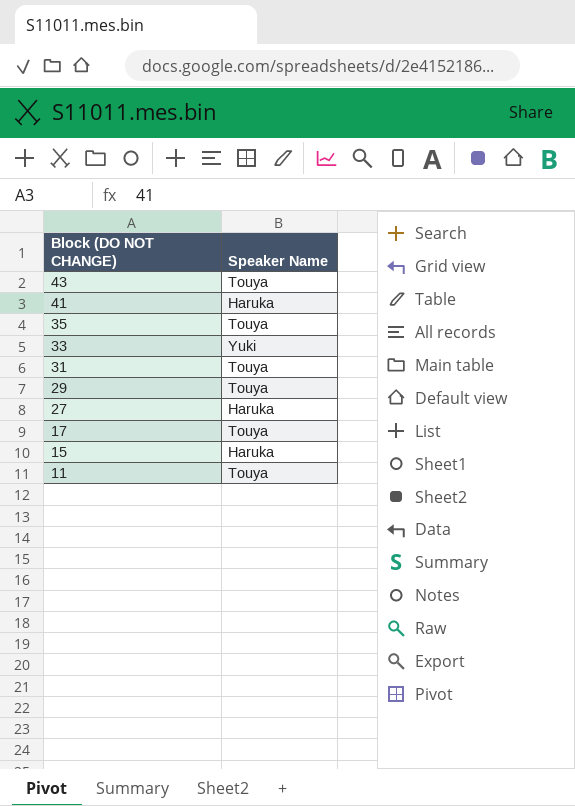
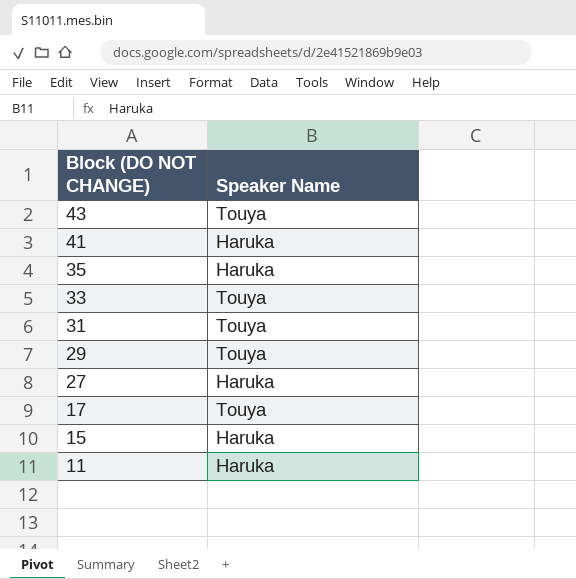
35 | Speaker Name: Touya -> Haruka
33 | Speaker Name: Yuki -> Touya
11 | Speaker Name: Touya -> Haruka

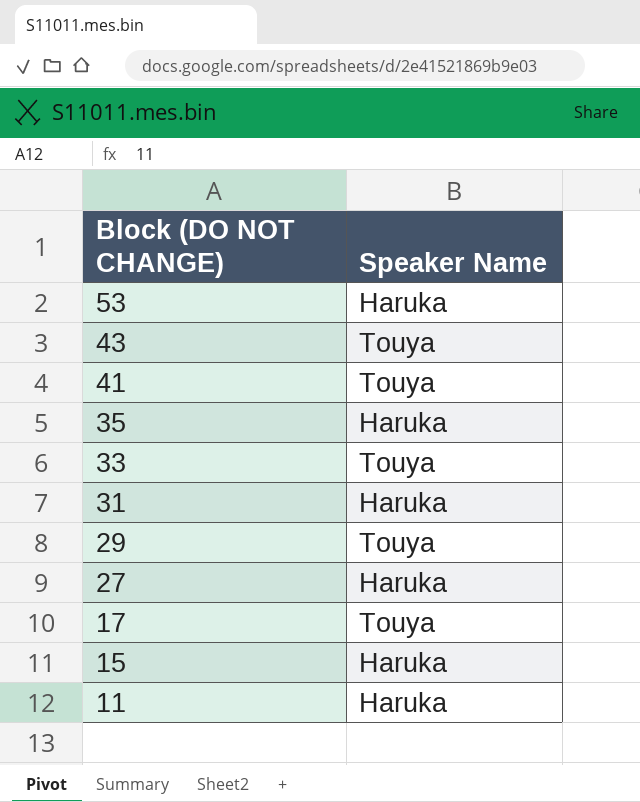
row 53: none -> Haruka
41 | Speaker Name: Haruka -> Touya
31 | Speaker Name: Touya -> Haruka

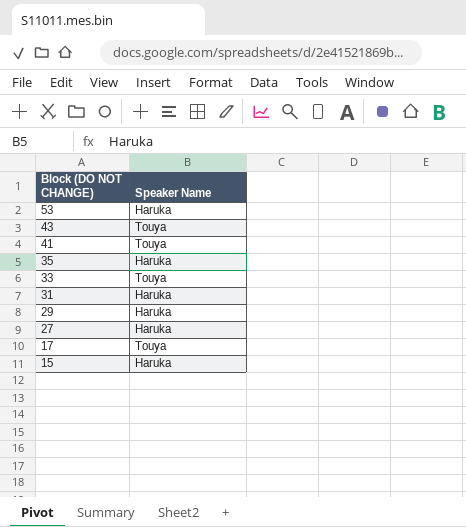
row 11: Haruka -> none
29 | Speaker Name: Touya -> Haruka

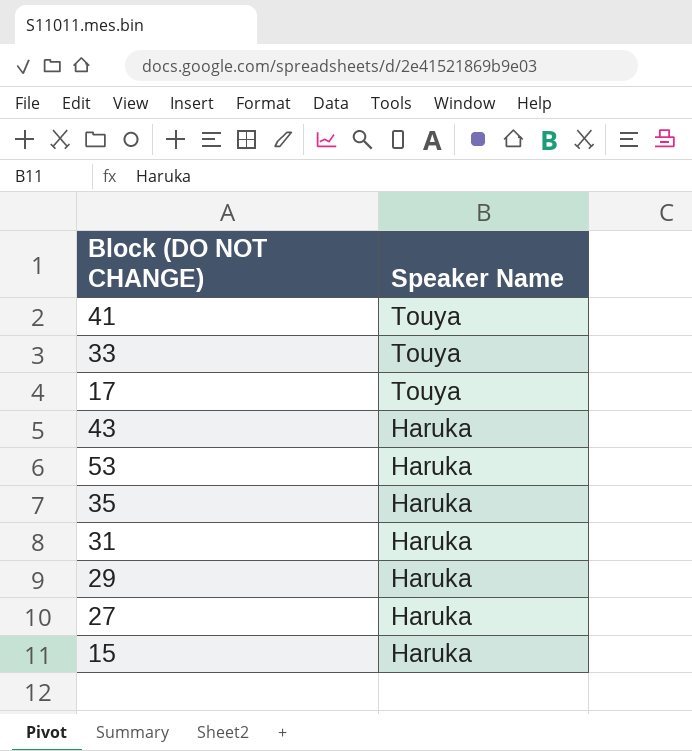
row order: Block (DO NOT CHANGE) descending -> Speaker Name descending
43 | Speaker Name: Touya -> Haruka

